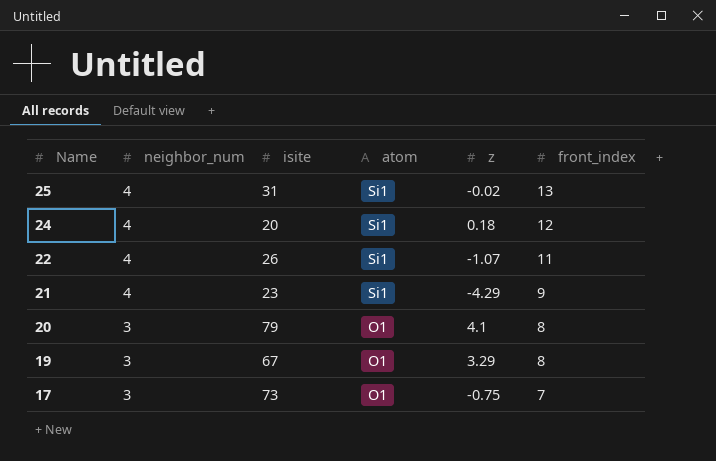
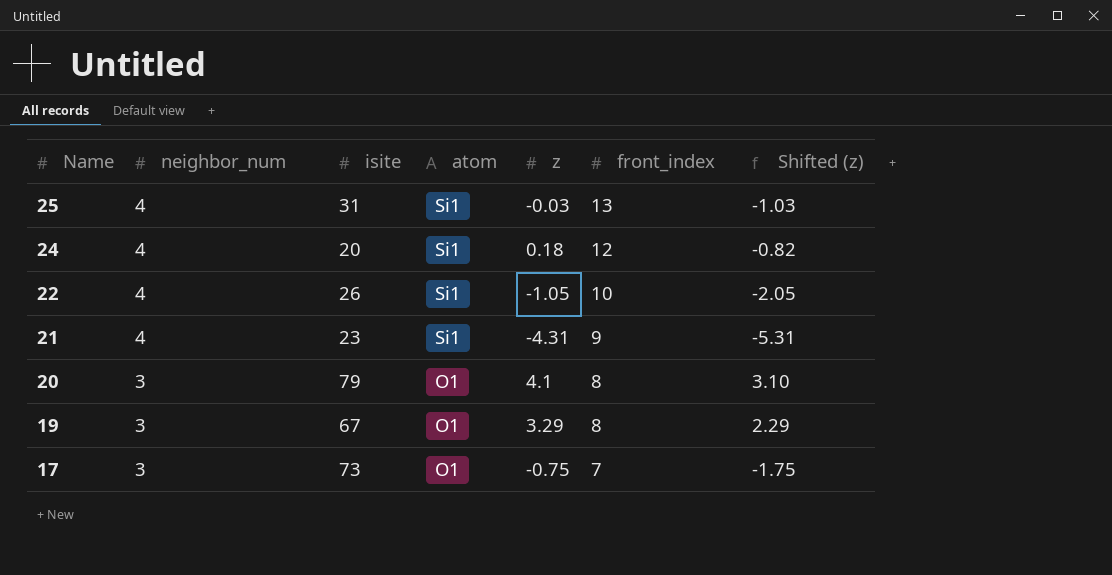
column Shifted (z) | formula: none -> [z] - 1
25 | z: -0.02 -> -0.03
22 | z: -1.07 -> -1.05
22 | front_index: 11 -> 10
21 | z: -4.29 -> -4.31

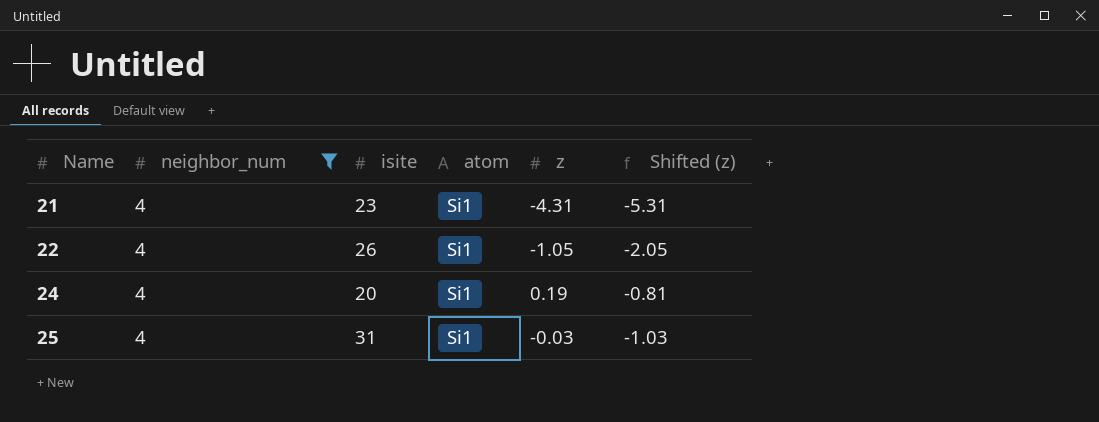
filter: none -> neighbor_num = 4
row order: Name descending -> Name ascending
column front_index | position: 6 -> none
24 | z: 0.18 -> 0.19
24 | Shifted (z): -0.82 -> -0.81

